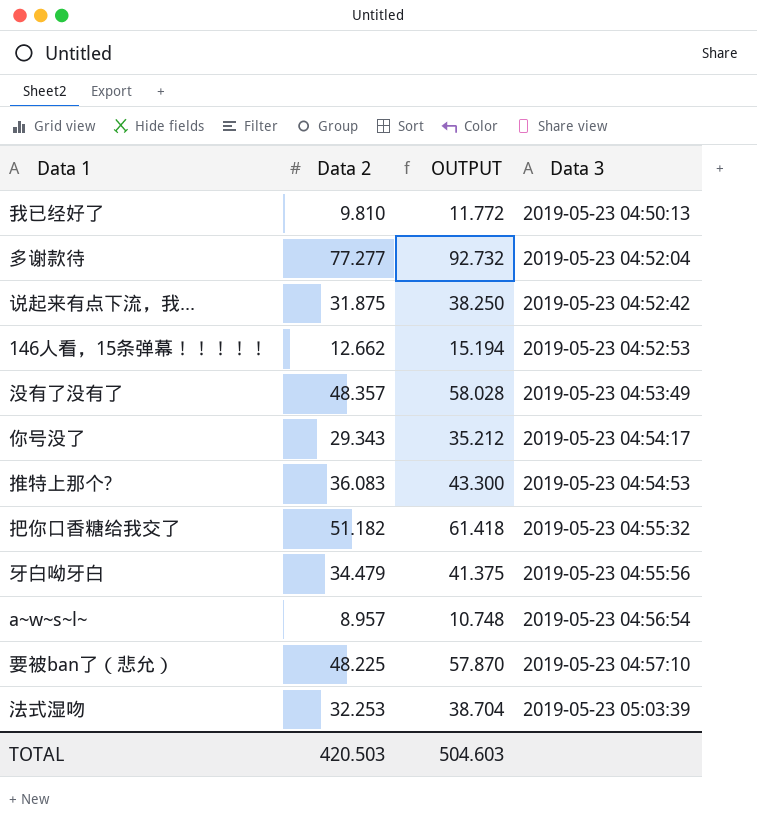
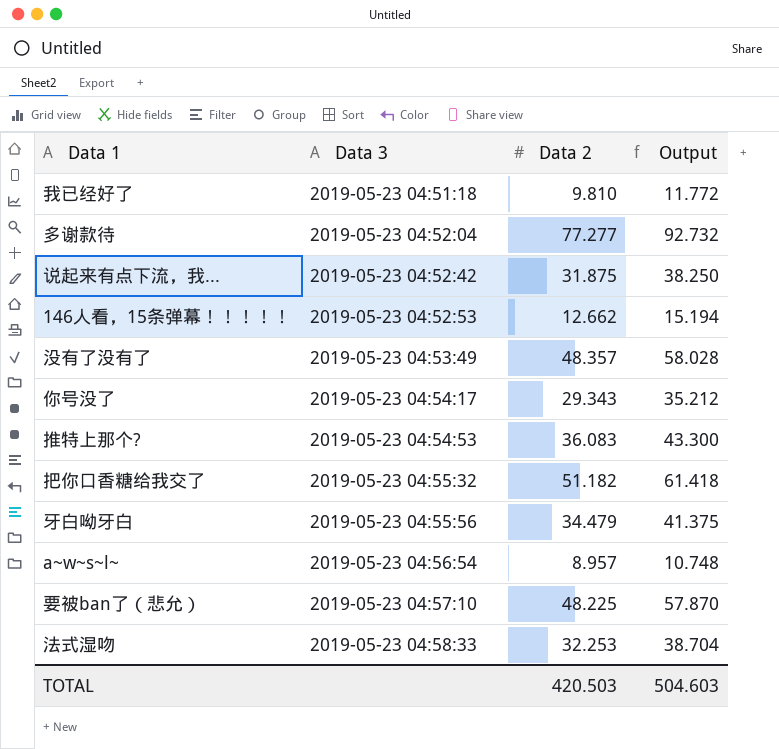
column Data 3 | position: 4 -> 2
column name: OUTPUT -> Output
我已经好了 | Data 3: 2019-05-23 04:50:13 -> 2019-05-23 04:51:18
法式湿吻 | Data 3: 2019-05-23 05:03:39 -> 2019-05-23 04:58:33

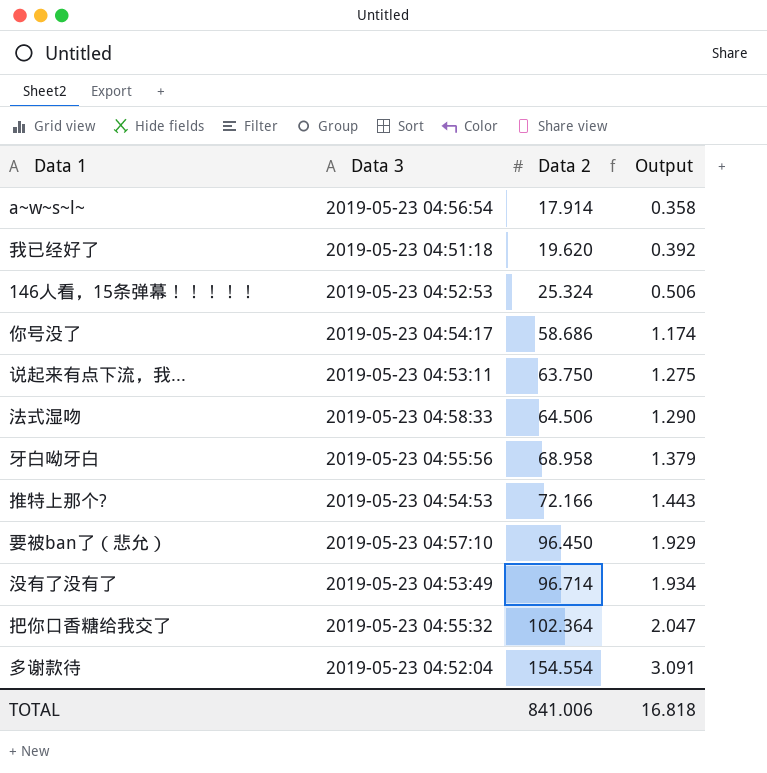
row order: Data 3 ascending -> Data 2 ascending
column Output | formula: [Data 2] * 1.2 -> [Data 2] * 0.02
a~w~s~l~ | Data 2: 8.957 -> 17.914
我已经好了 | Data 2: 9.810 -> 19.620
146人看，15条弹幕！！！！！ | Data 2: 12.662 -> 25.324
你号没了 | Data 2: 29.343 -> 58.686
说起来有点下流，我... | Data 3: 2019-05-23 04:52:42 -> 2019-05-23 04:53:11
说起来有点下流，我... | Data 2: 31.875 -> 63.750
法式湿吻 | Data 2: 32.253 -> 64.506
牙白呦牙白 | Data 2: 34.479 -> 68.958
推特上那个? | Data 2: 36.083 -> 72.166
要被ban了（悲允） | Data 2: 48.225 -> 96.450
没有了没有了 | Data 2: 48.357 -> 96.714
把你口香糖给我交了 | Data 2: 51.182 -> 102.364
多谢款待 | Data 2: 77.277 -> 154.554
TOTAL | Data 2: 420.503 -> 841.006
TOTAL | Output: 504.603 -> 16.818

